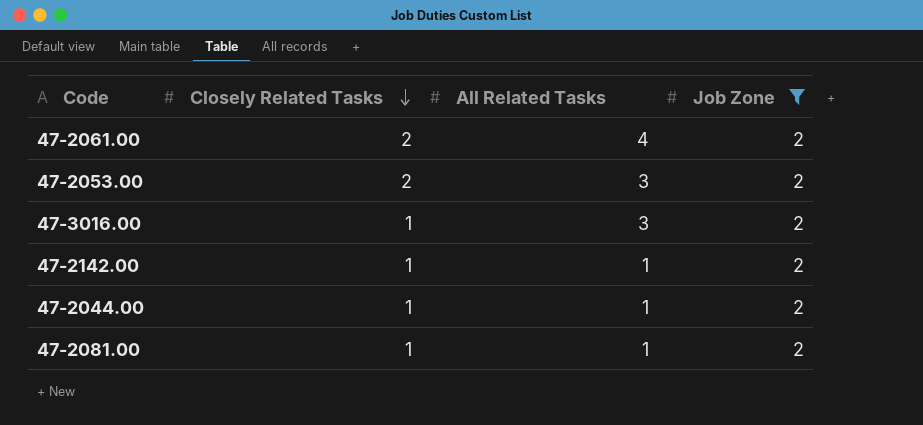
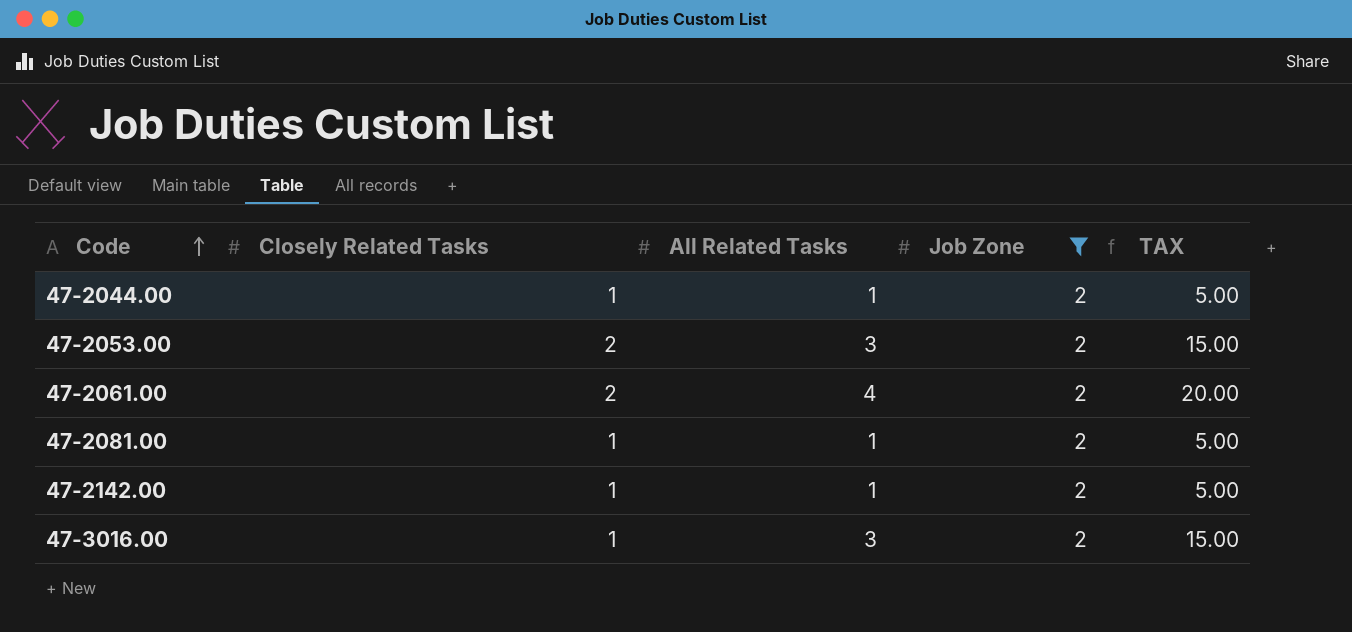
row order: Closely Related Tasks descending -> Code ascending
column TAX | formula: none -> [All Related Tasks] * 5

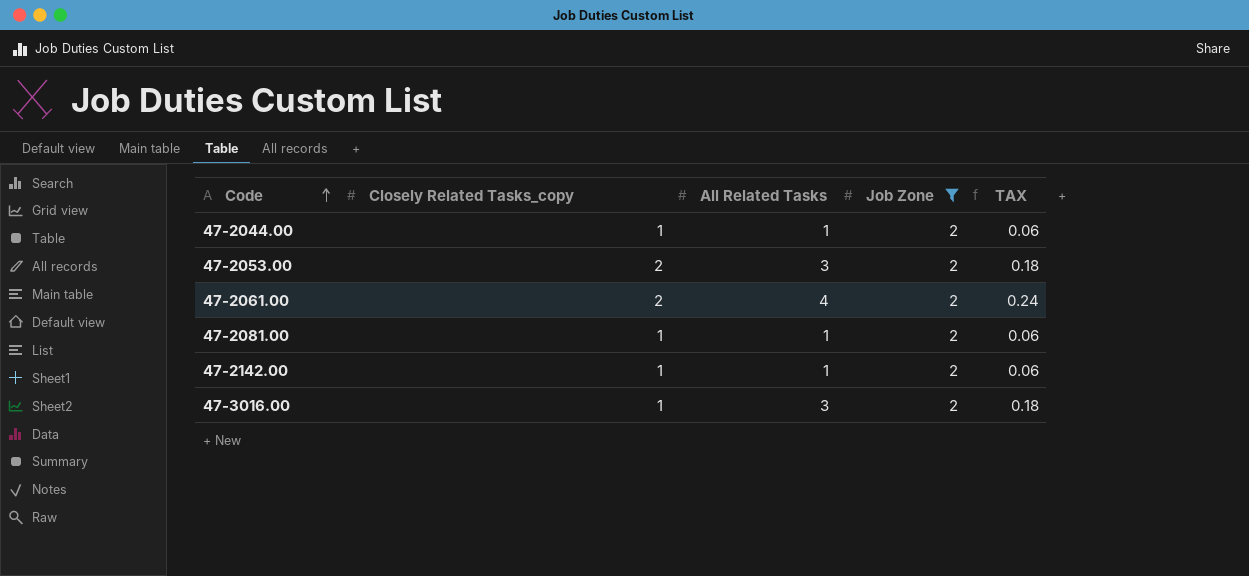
column name: Closely Related Tasks -> Closely Related Tasks_copy
column TAX | formula: [All Related Tasks] * 5 -> [All Related Tasks] * 0.06

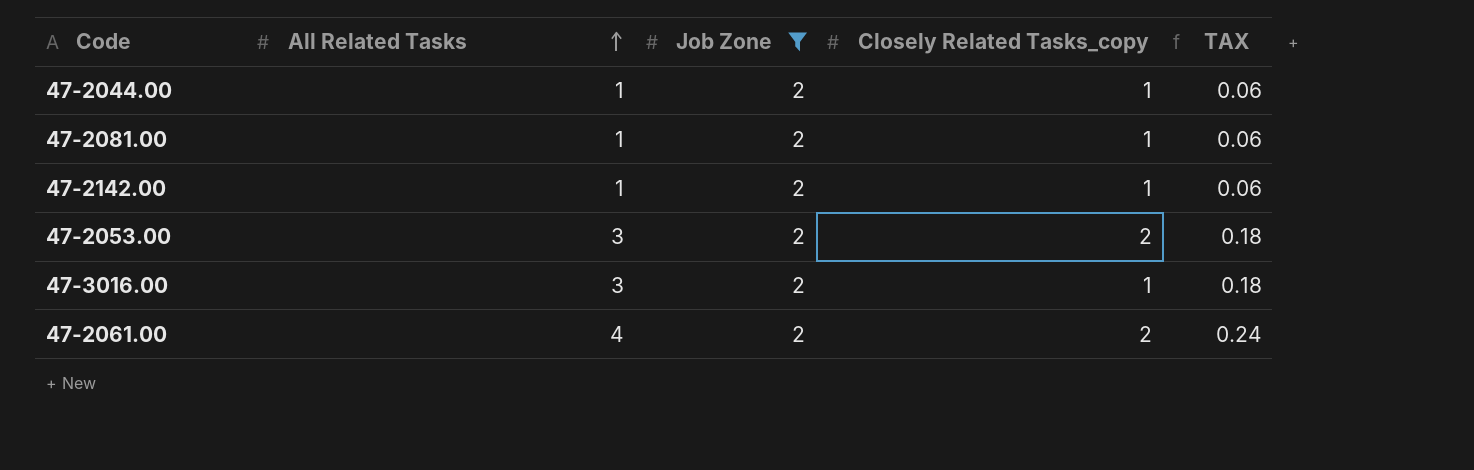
row order: Code ascending -> All Related Tasks ascending
column Closely Related Tasks_copy | position: 2 -> 4

